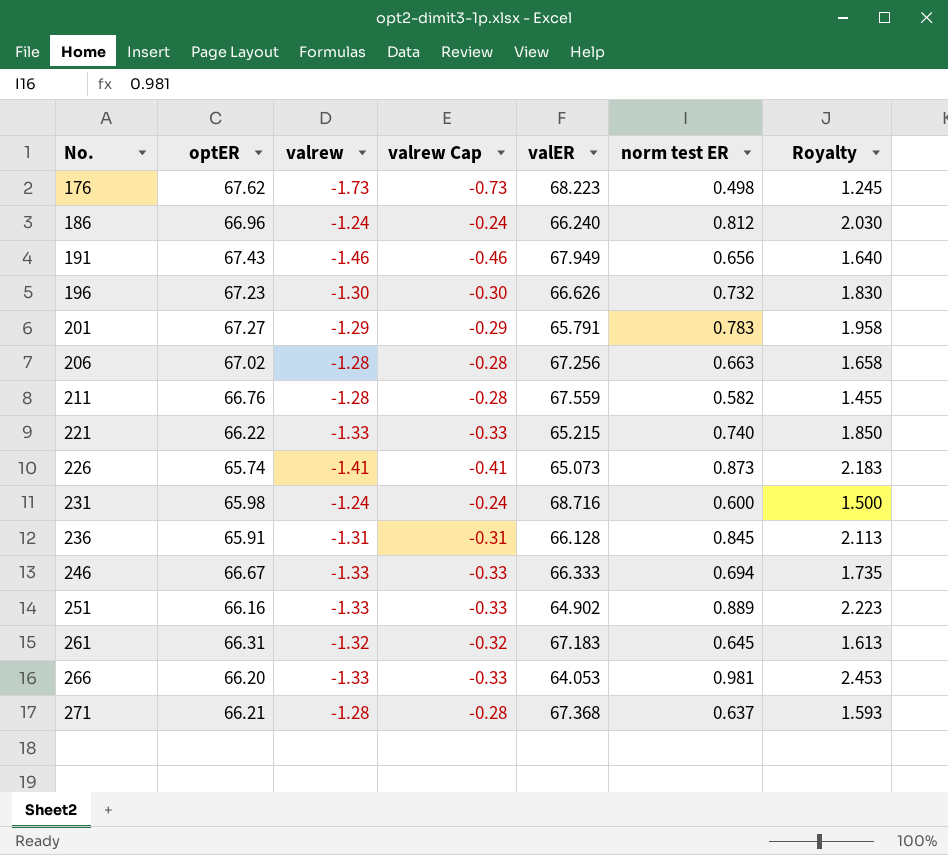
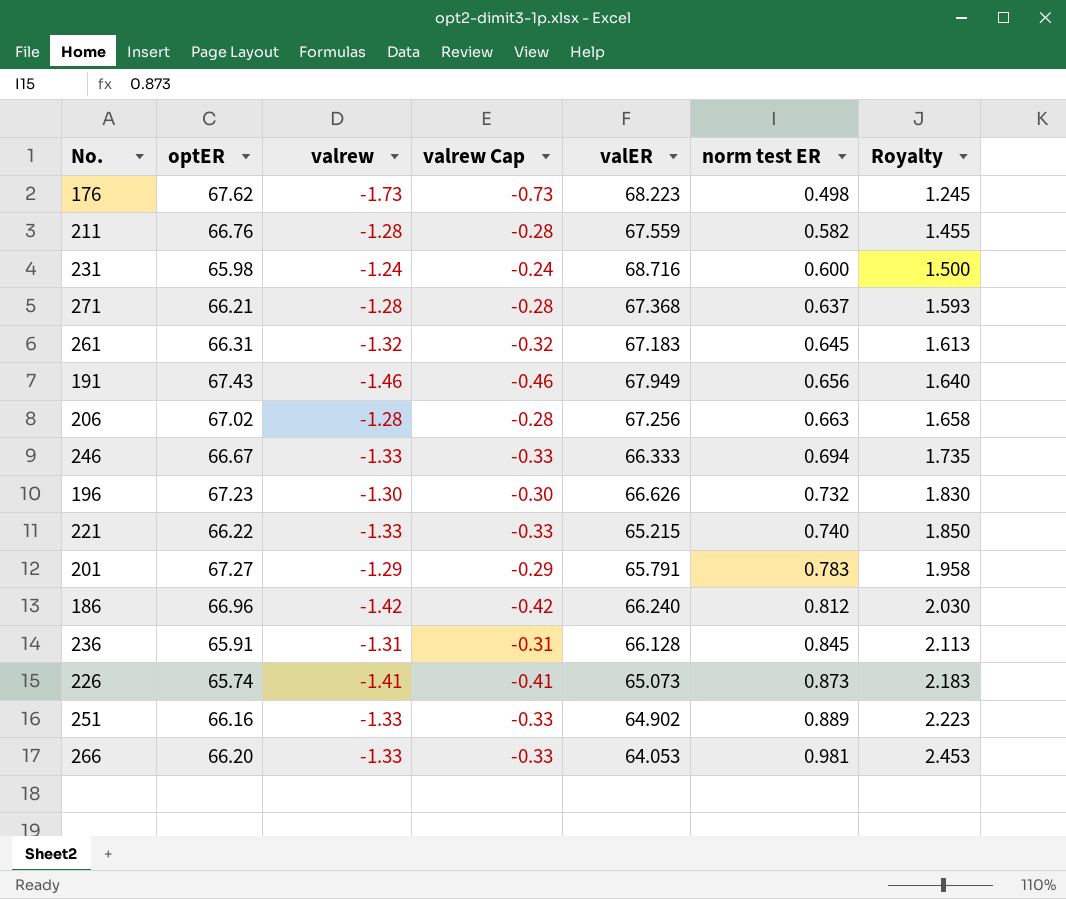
row order: No. ascending -> norm test ER ascending
186 | valrew: -1.24 -> -1.42
186 | valrew Cap: -0.24 -> -0.42

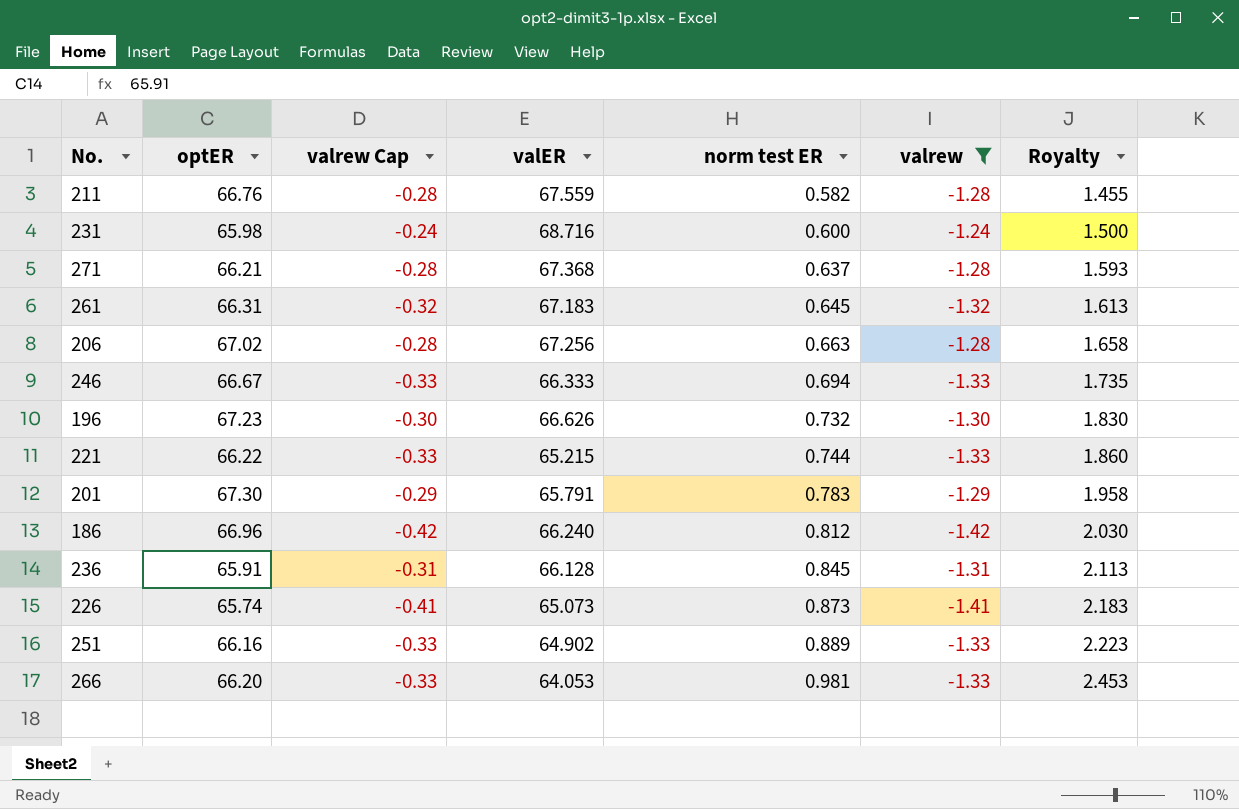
filter: none -> valrew >= -1.42
column valrew | position: 3 -> 6
221 | norm test ER: 0.740 -> 0.744
221 | Royalty: 1.850 -> 1.860
201 | optER: 67.27 -> 67.30

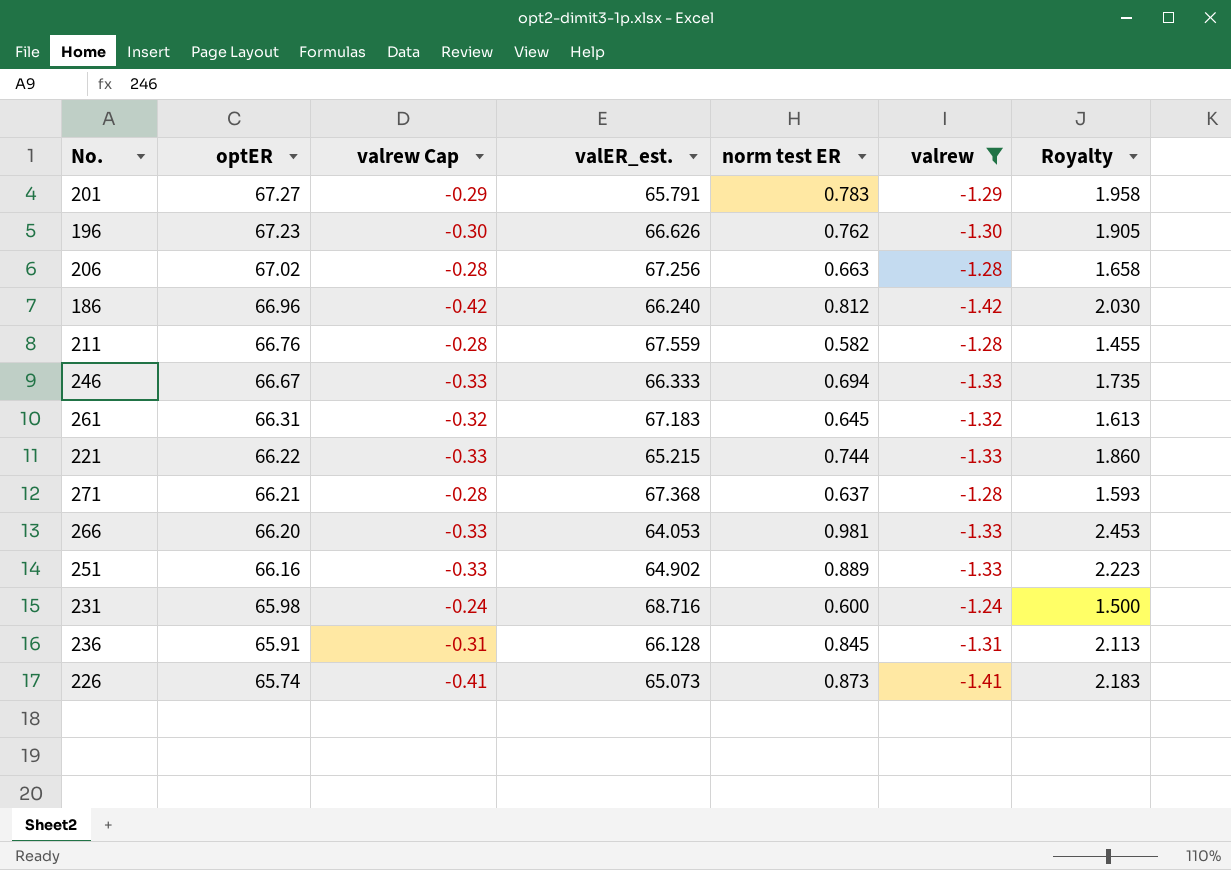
row order: norm test ER ascending -> optER descending
column name: valER -> valER_est.
201 | optER: 67.30 -> 67.27
196 | norm test ER: 0.732 -> 0.762
196 | Royalty: 1.830 -> 1.905

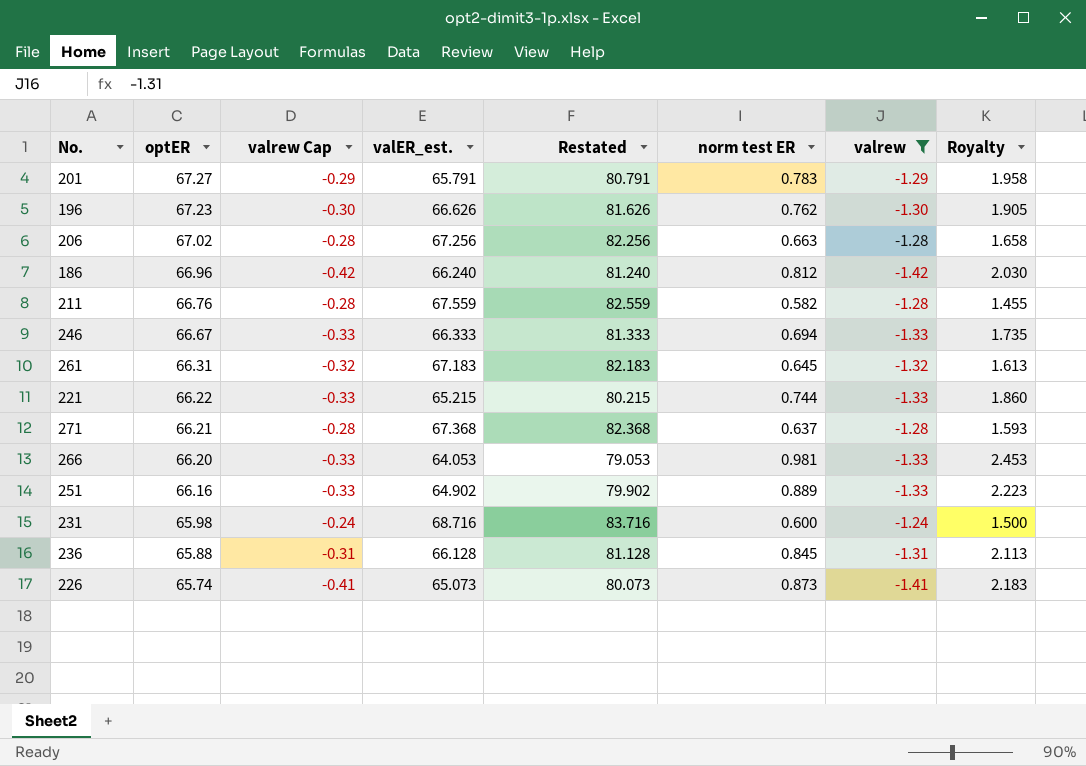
column Restated | formula: none -> [valER_est.] + 15
236 | optER: 65.91 -> 65.88

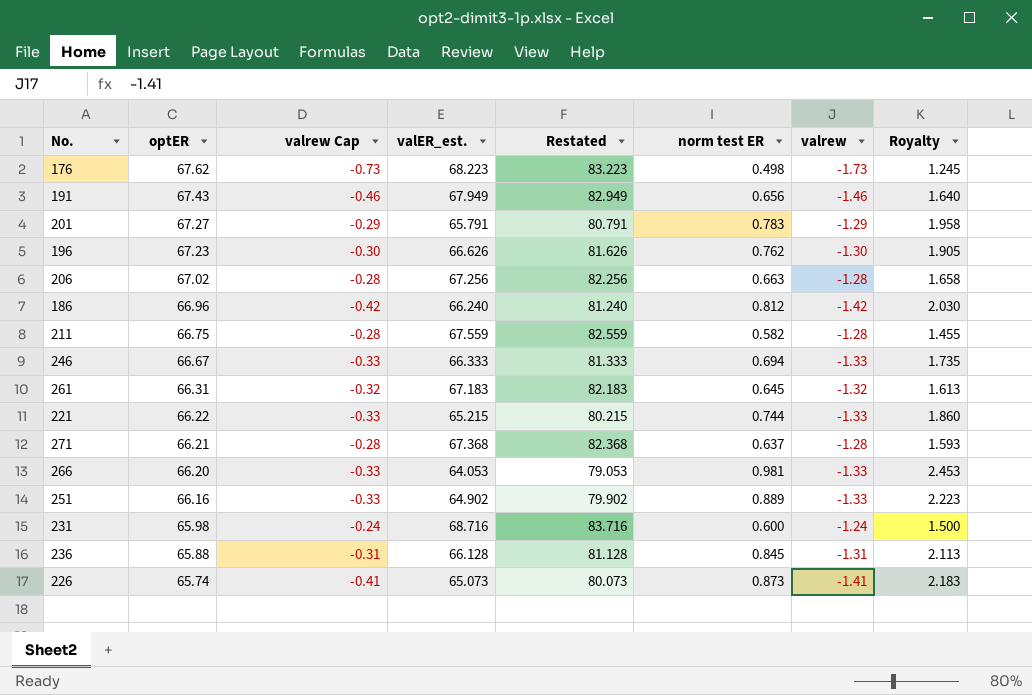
filter: valrew >= -1.42 -> none
211 | optER: 66.76 -> 66.75

